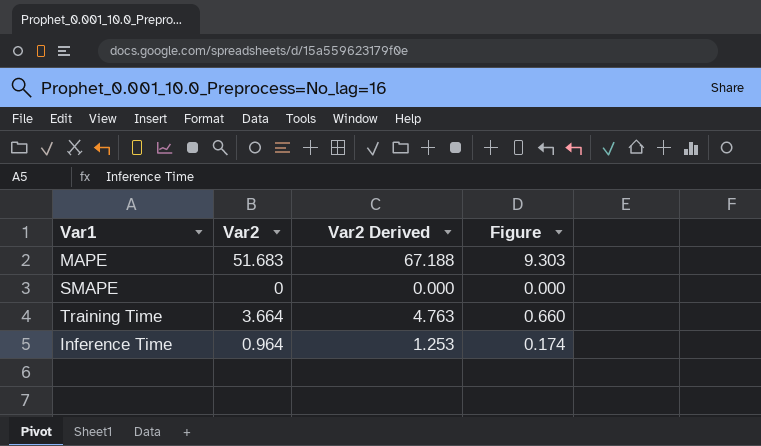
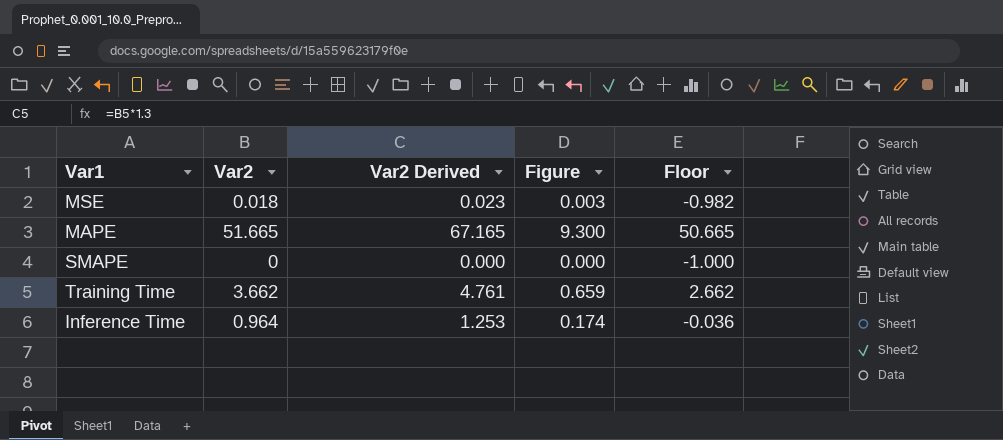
column Floor | formula: none -> [Var2] - 1
row MSE: none -> 0.018 | 0.023 | 0.003 | -0.982
MAPE | Var2: 51.683 -> 51.665
MAPE | Var2 Derived: 67.188 -> 67.165
MAPE | Figure: 9.303 -> 9.300
Training Time | Var2: 3.664 -> 3.662
Training Time | Var2 Derived: 4.763 -> 4.761
Training Time | Figure: 0.660 -> 0.659

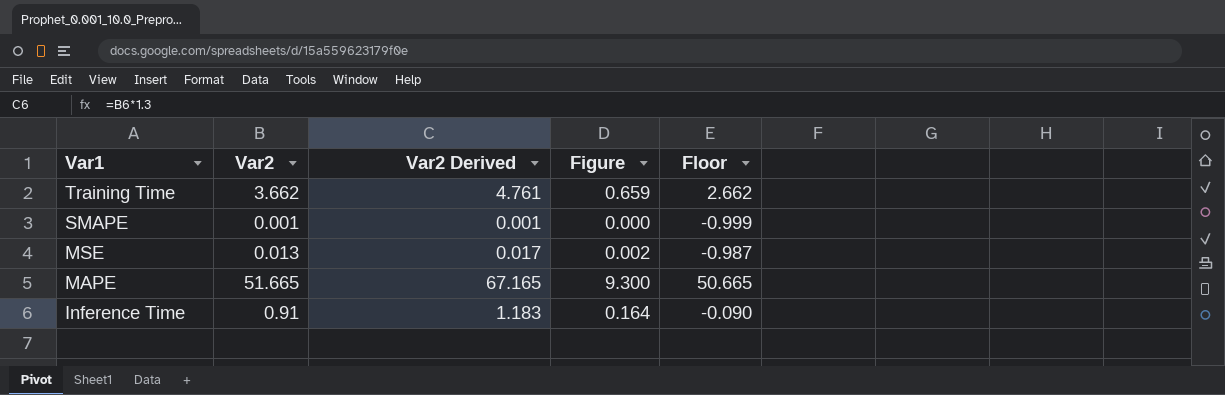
row order: none -> Var1 descending
SMAPE | Var2: 0 -> 0.001
SMAPE | Var2 Derived: 0.000 -> 0.001
SMAPE | Floor: -1.000 -> -0.999
MSE | Var2: 0.018 -> 0.013
MSE | Var2 Derived: 0.023 -> 0.017
MSE | Figure: 0.003 -> 0.002
MSE | Floor: -0.982 -> -0.987
Inference Time | Var2: 0.964 -> 0.91
Inference Time | Var2 Derived: 1.253 -> 1.183
Inference Time | Figure: 0.174 -> 0.164
Inference Time | Floor: -0.036 -> -0.090

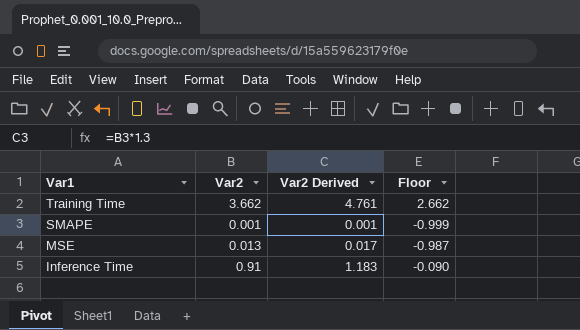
column Figure | formula: [Var2] * 0.18 -> none
row MAPE: 51.665 | 67.165 | 9.300 | 50.665 -> none

